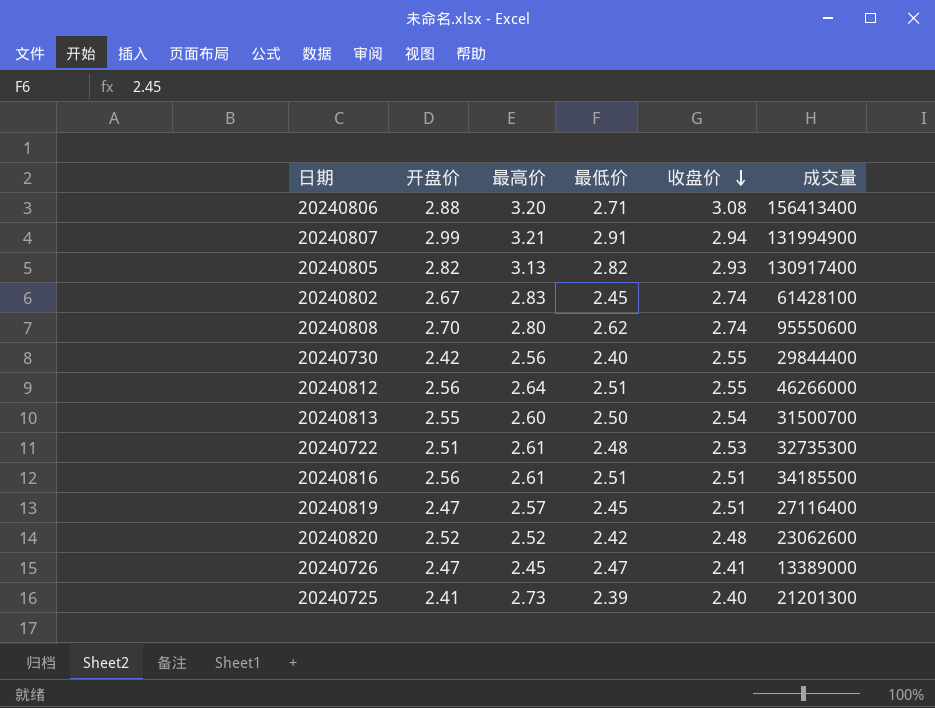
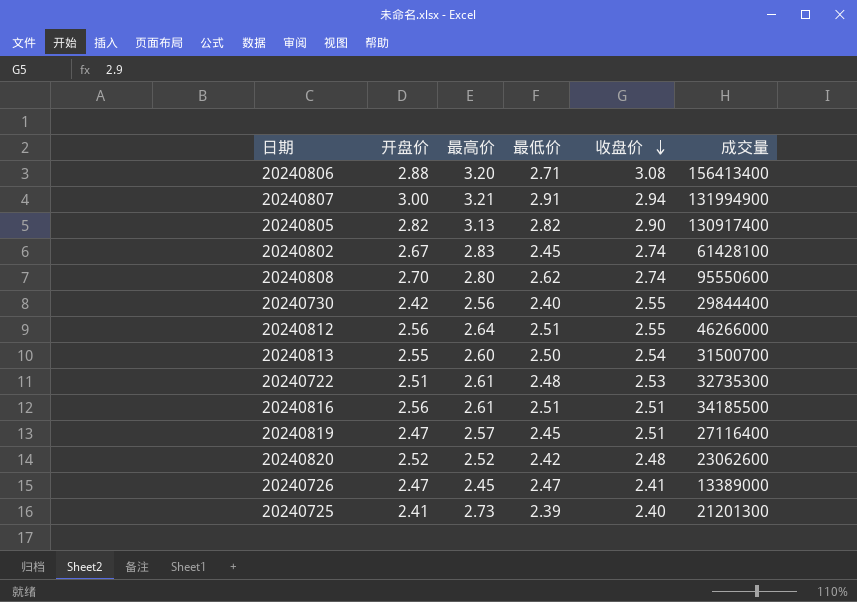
20240807 | 开盘价: 2.99 -> 3.00
20240805 | 收盘价: 2.93 -> 2.90

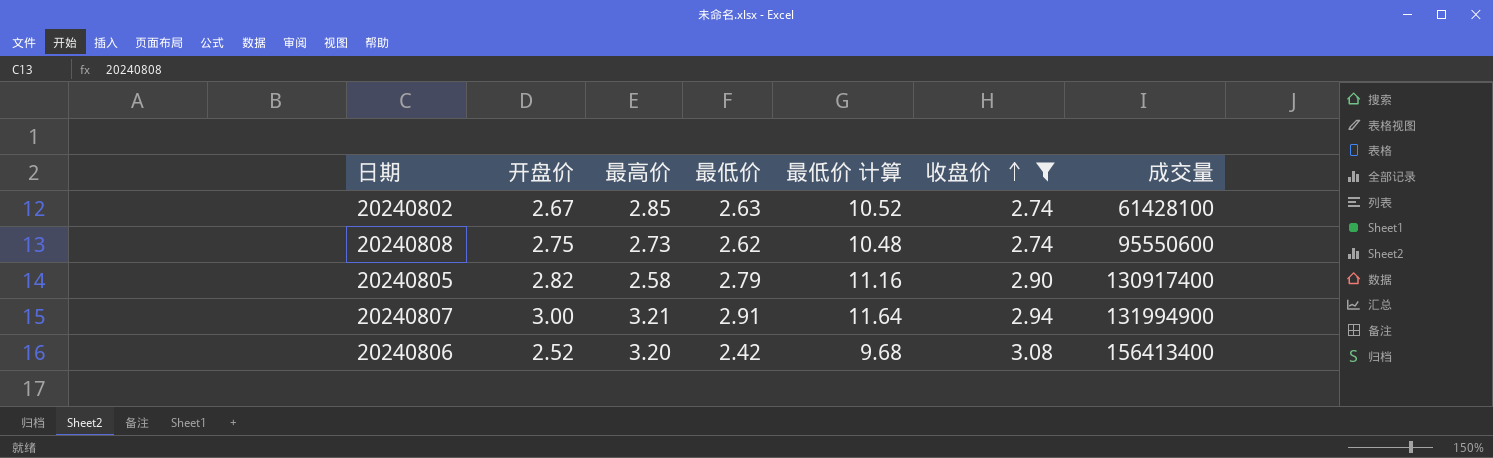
filter: none -> 收盘价 >= 2.74
row order: 收盘价 descending -> 收盘价 ascending
column 最低价 计算 | formula: none -> [最低价] * 4
20240802 | 最高价: 2.83 -> 2.85
20240802 | 最低价: 2.45 -> 2.63
20240808 | 开盘价: 2.70 -> 2.75
20240808 | 最高价: 2.80 -> 2.73
20240805 | 最高价: 3.13 -> 2.58
20240805 | 最低价: 2.82 -> 2.79
20240806 | 开盘价: 2.88 -> 2.52
20240806 | 最低价: 2.71 -> 2.42

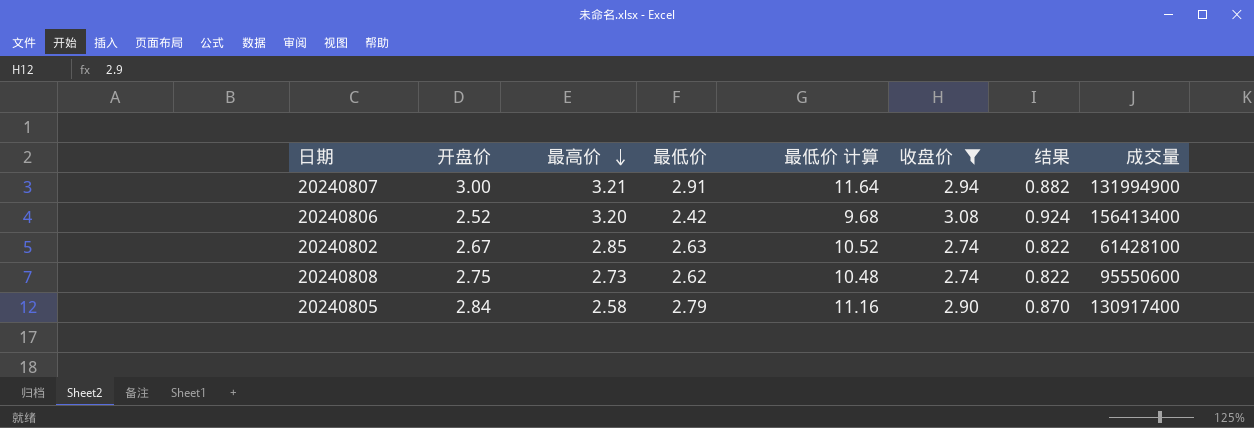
row order: 收盘价 ascending -> 最高价 descending
column 结果 | formula: none -> [收盘价] * 0.3
20240805 | 开盘价: 2.82 -> 2.84

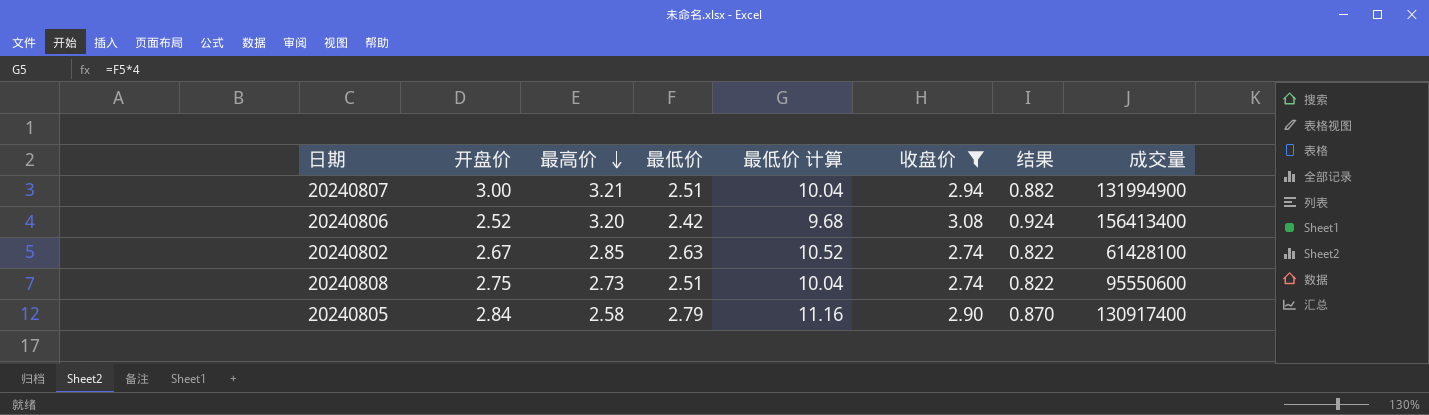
20240807 | 最低价: 2.91 -> 2.51
20240807 | 最低价 计算: 11.64 -> 10.04
20240808 | 最低价: 2.62 -> 2.51
20240808 | 最低价 计算: 10.48 -> 10.04

